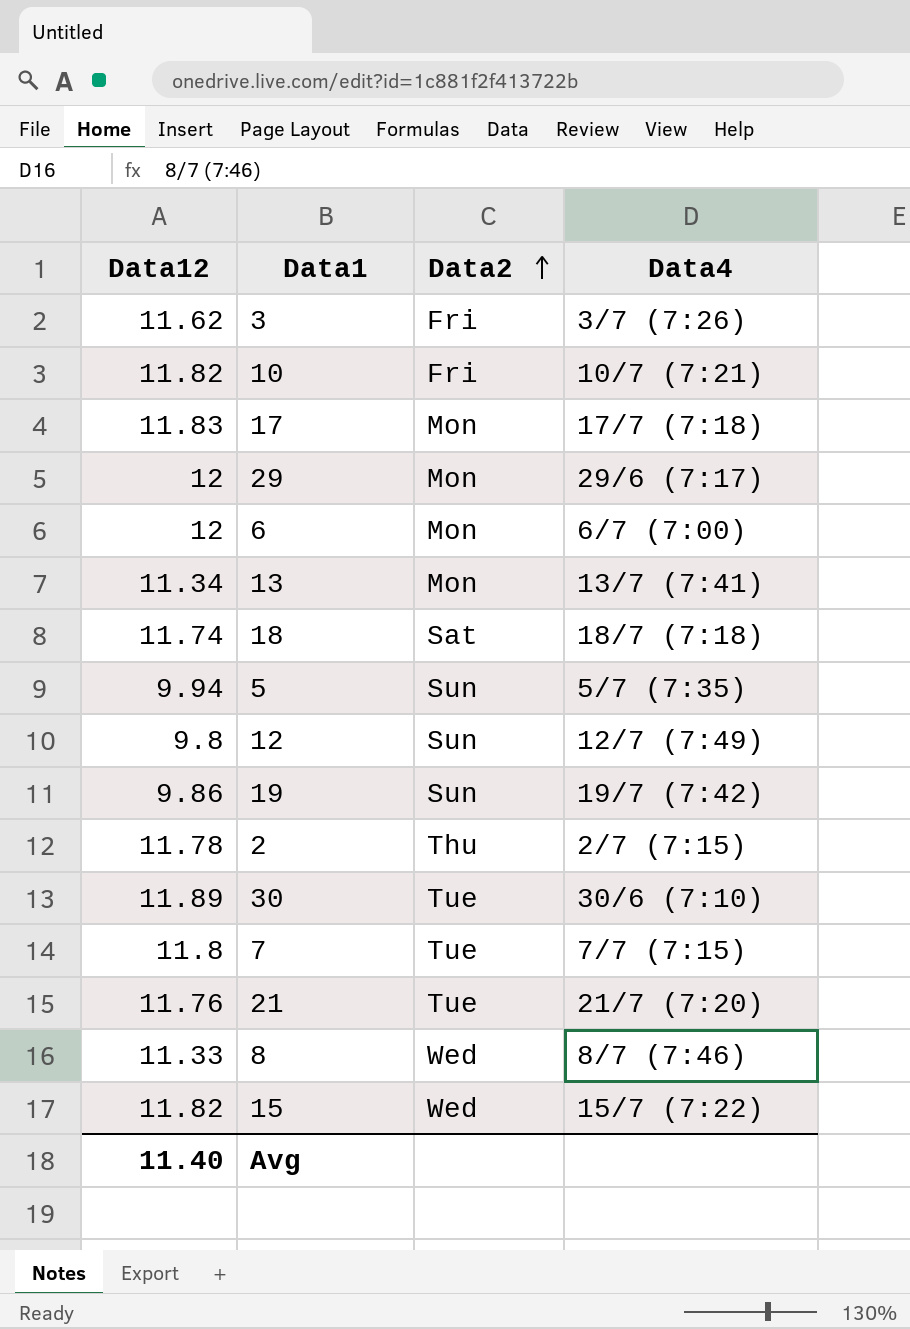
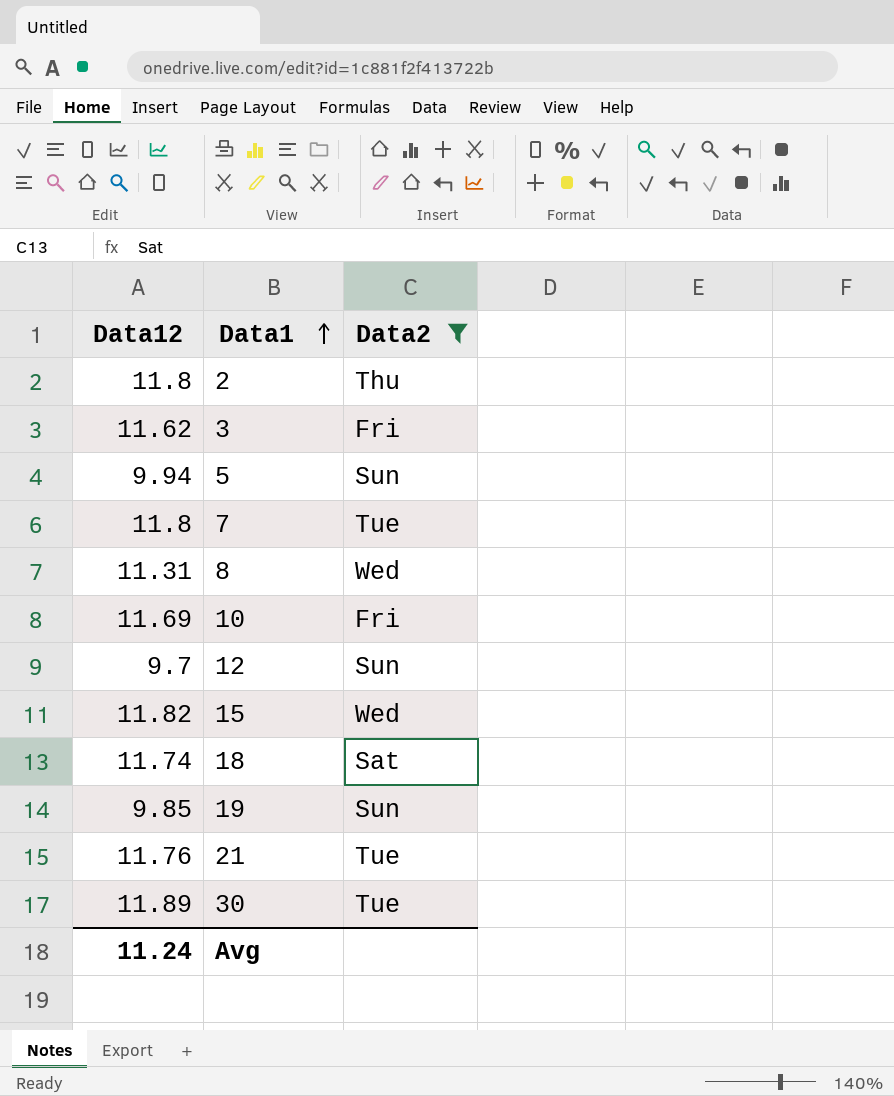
filter: none -> Data2 != Mon
row order: Data2 ascending -> Data1 ascending
column Data4 | position: 4 -> none
2 | Data12: 11.78 -> 11.8
8 | Data12: 11.33 -> 11.31
10 | Data12: 11.82 -> 11.69
12 | Data12: 9.8 -> 9.7
19 | Data12: 9.86 -> 9.85
Avg | Data12: 11.40 -> 11.24

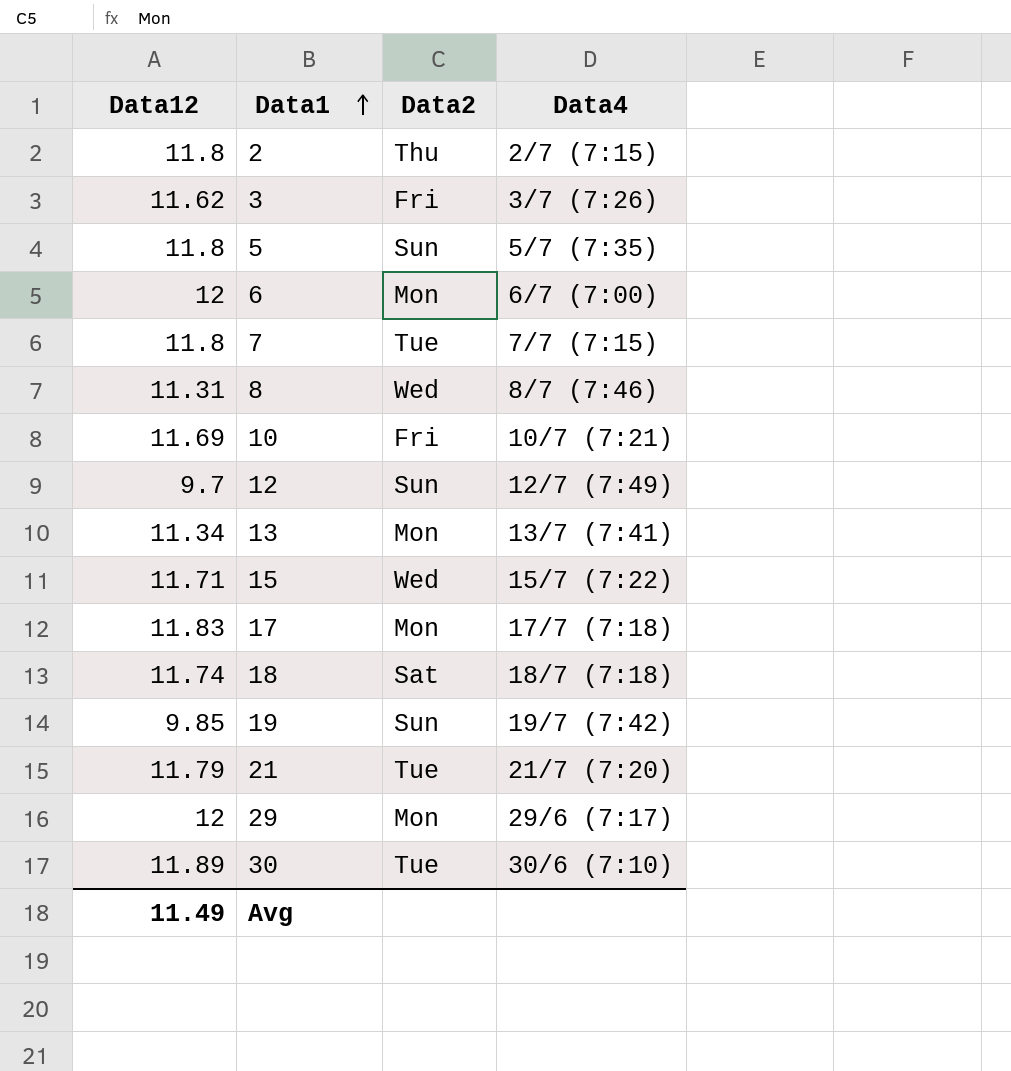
filter: Data2 != Mon -> none
column Data4 | position: none -> 4
5 | Data12: 9.94 -> 11.8
15 | Data12: 11.82 -> 11.71
21 | Data12: 11.76 -> 11.79
Avg | Data12: 11.24 -> 11.49

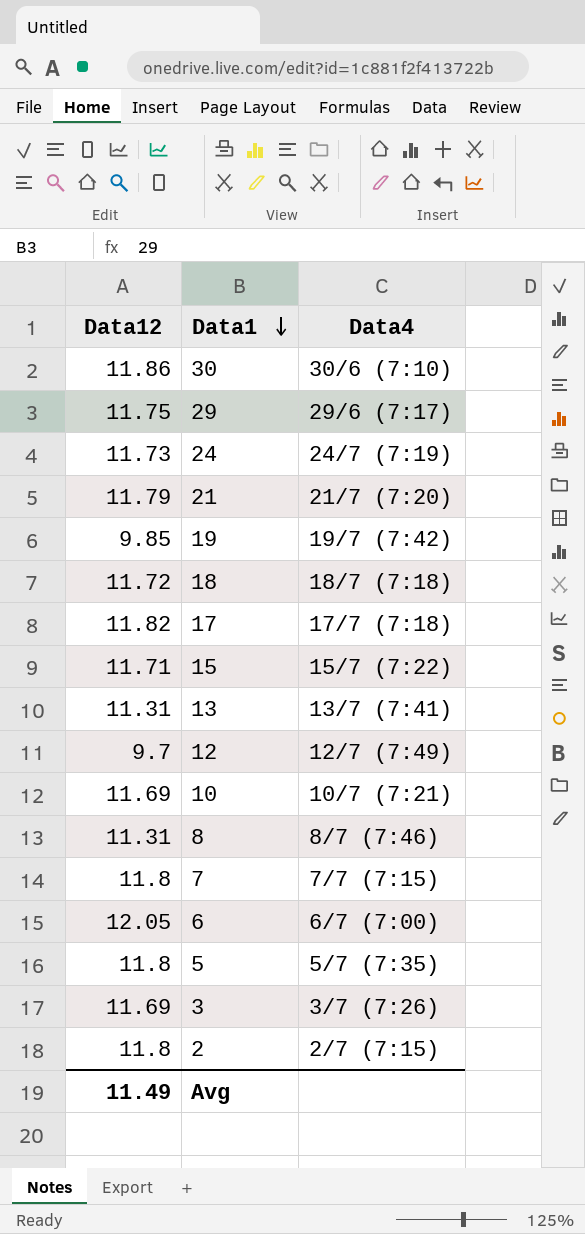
row order: Data1 ascending -> Data1 descending
column Data2 | position: 3 -> none
30 | Data12: 11.89 -> 11.86
29 | Data12: 12 -> 11.75
row 24: none -> 11.73 | 24/7 (7:19)
18 | Data12: 11.74 -> 11.72
17 | Data12: 11.83 -> 11.82
13 | Data12: 11.34 -> 11.31
6 | Data12: 12 -> 12.05
3 | Data12: 11.62 -> 11.69

